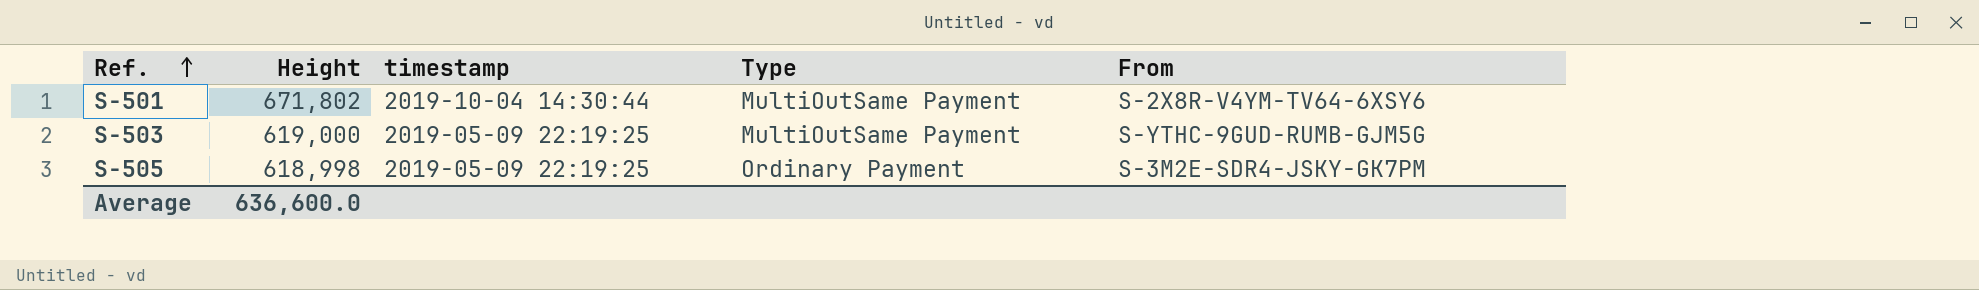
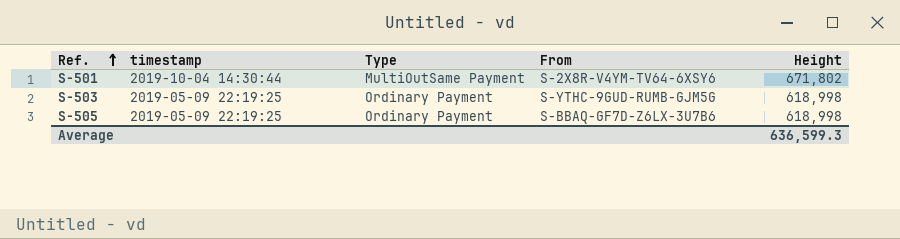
column Height | position: 2 -> 5
S-503 | Type: MultiOutSame Payment -> Ordinary Payment
S-503 | Height: 619,000 -> 618,998
S-505 | From: S-3M2E-SDR4-JSKY-GK7PM -> S-BBAQ-GF7D-Z6LX-3U7B6
Average | Height: 636,600.0 -> 636,599.3

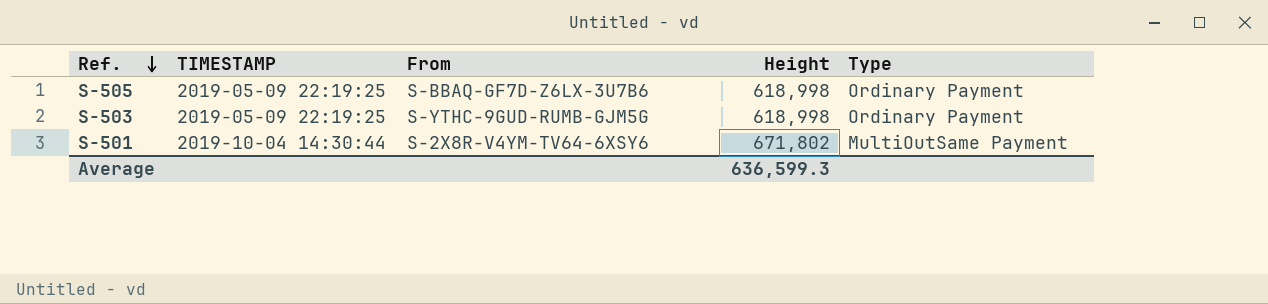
row order: Ref. ascending -> Ref. descending
column name: timestamp -> TIMESTAMP
column Type | position: 3 -> 5

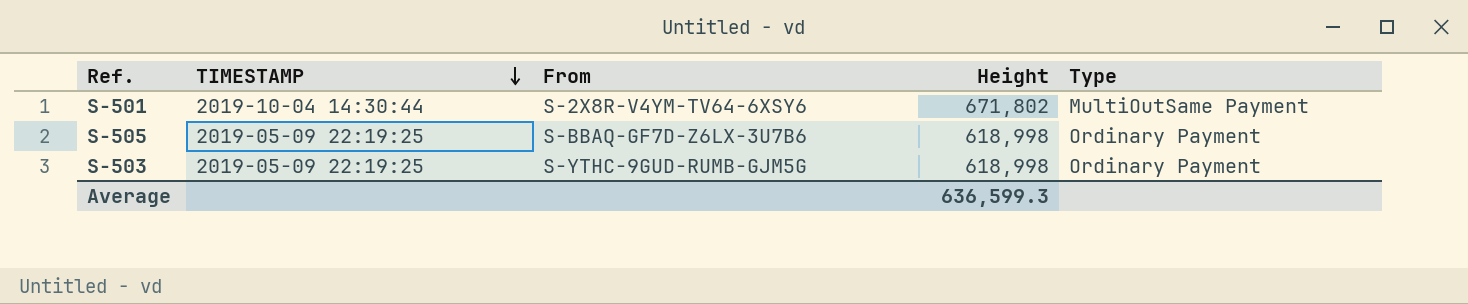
row order: Ref. descending -> TIMESTAMP descending

